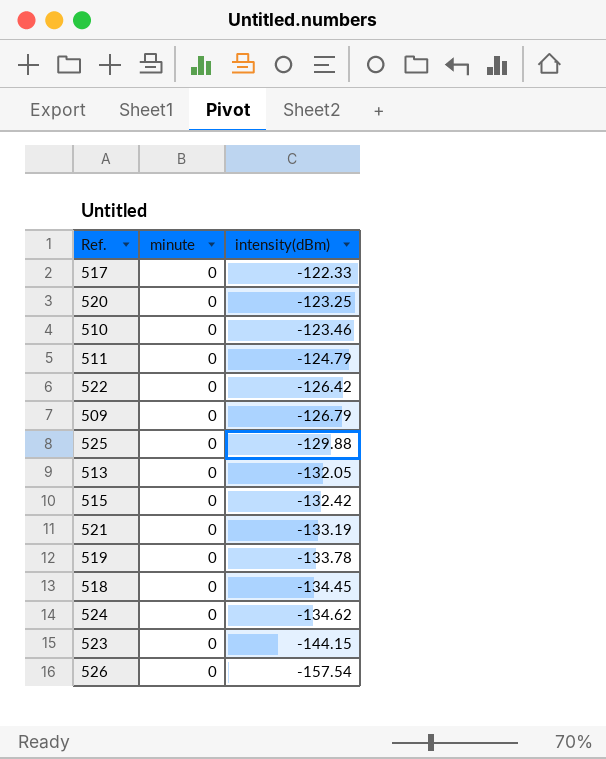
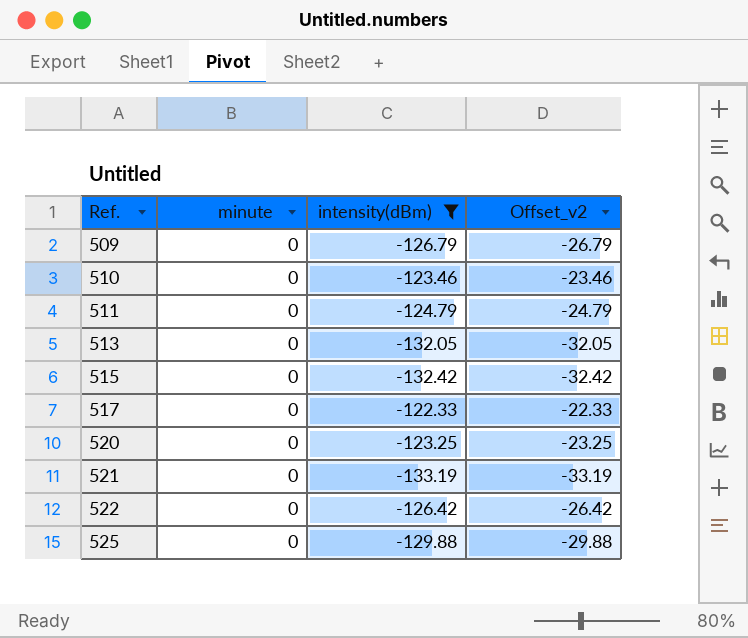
filter: none -> intensity(dBm) >= -133.19
row order: intensity(dBm) descending -> Ref. ascending
column Offset_v2 | formula: none -> [intensity(dBm)] + 100

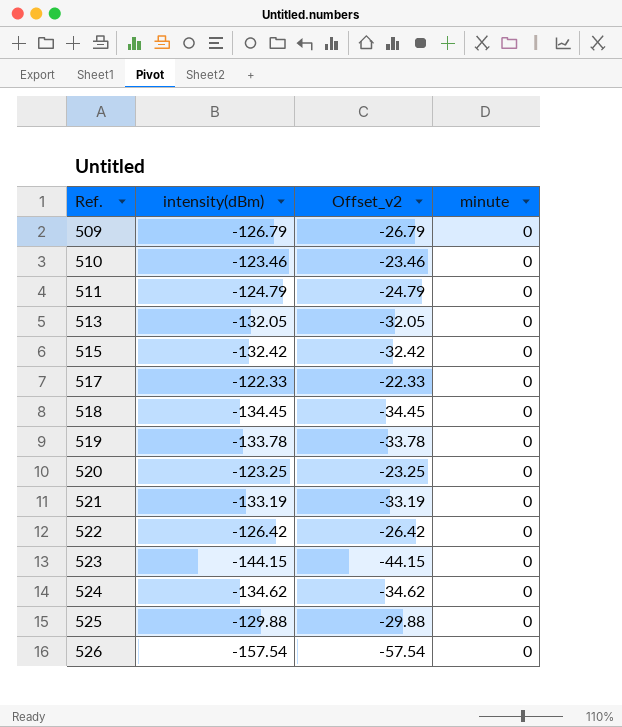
filter: intensity(dBm) >= -133.19 -> none
column minute | position: 2 -> 4

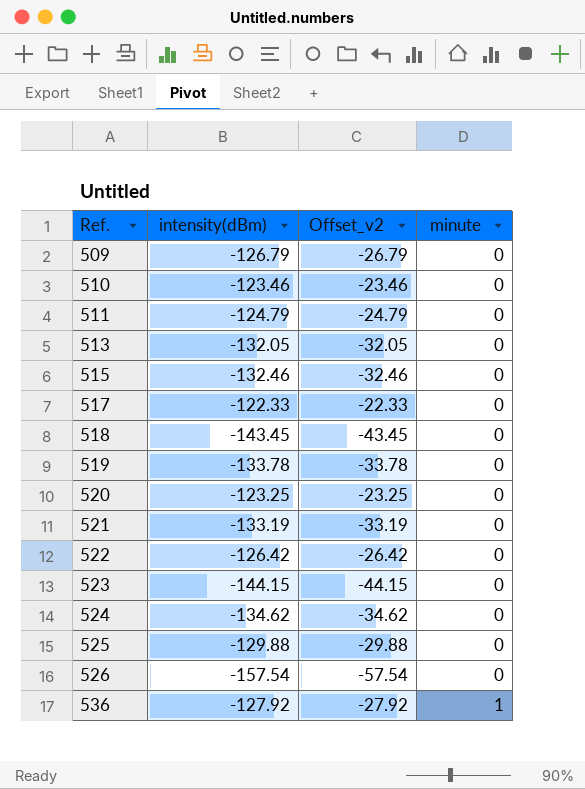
515 | intensity(dBm): -132.42 -> -132.46
515 | Offset_v2: -32.42 -> -32.46
518 | intensity(dBm): -134.45 -> -143.45
518 | Offset_v2: -34.45 -> -43.45
row 536: none -> -127.92 | -27.92 | 1

